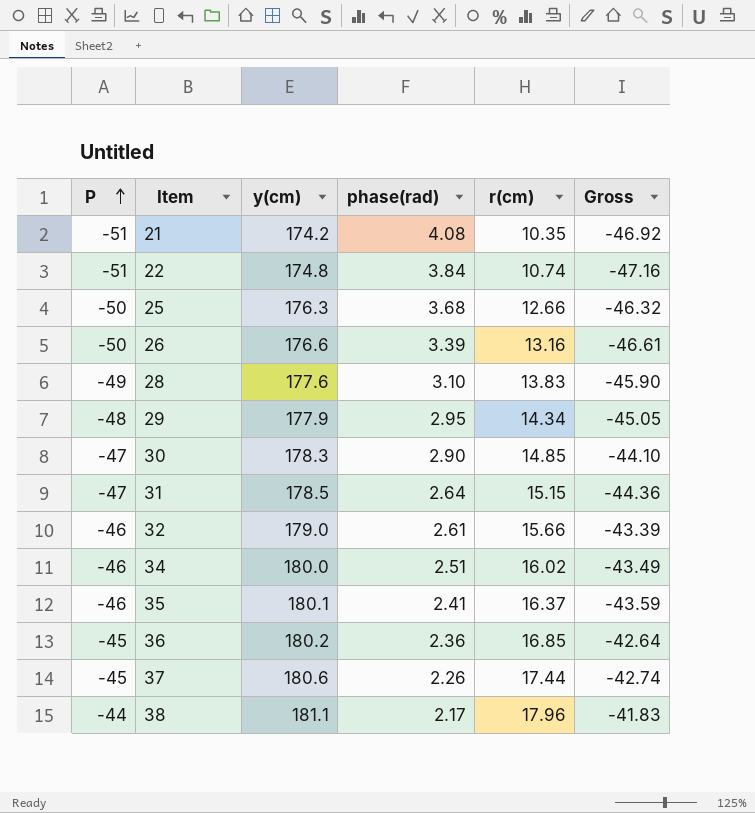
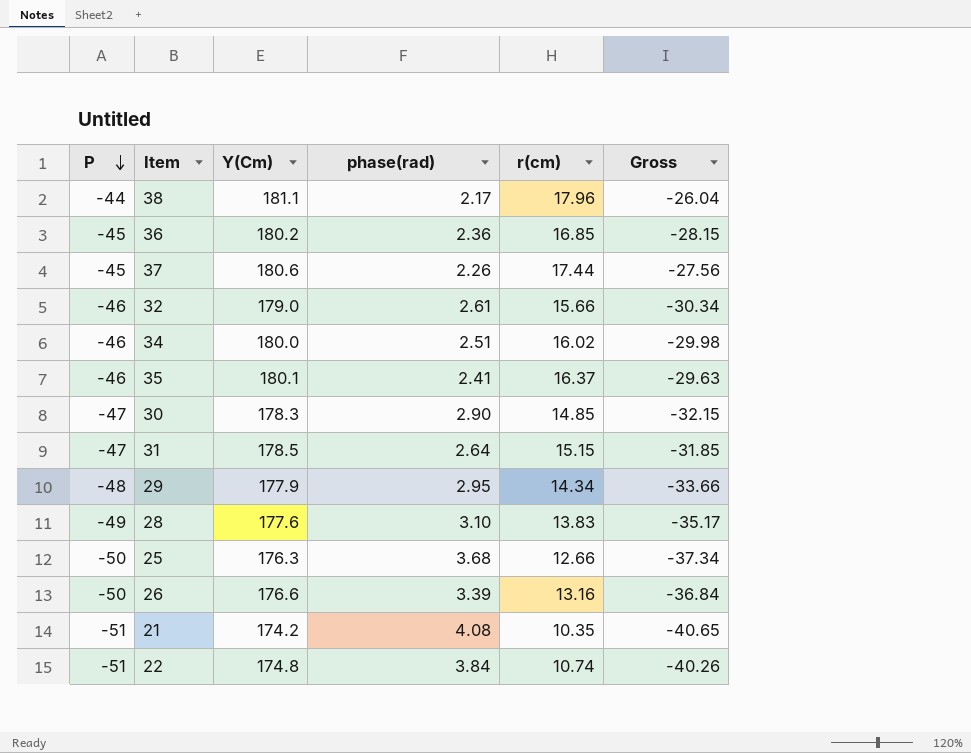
row order: P ascending -> P descending
column name: y(cm) -> Y(Cm)
column Gross | formula: [P] + [phase(rad)] -> [P] + [r(cm)]

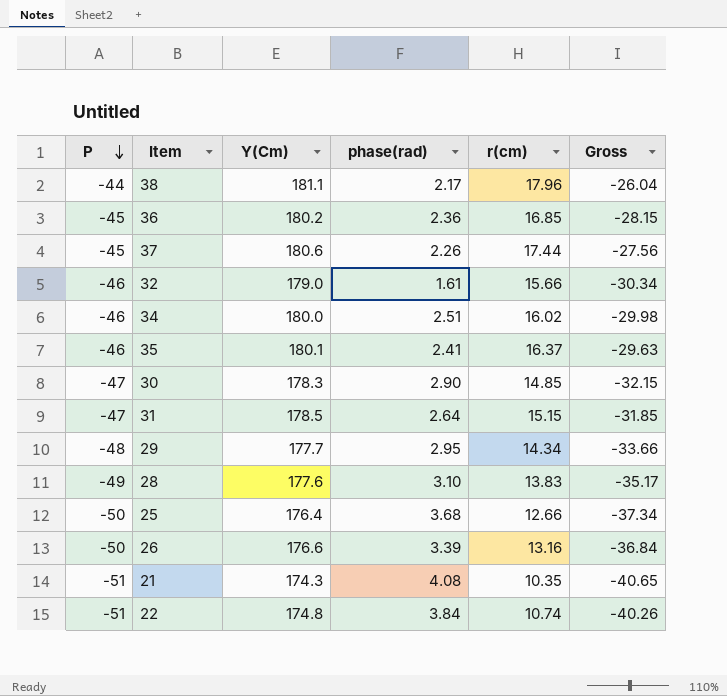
32 | phase(rad): 2.61 -> 1.61
29 | Y(Cm): 177.9 -> 177.7
25 | Y(Cm): 176.3 -> 176.4
21 | Y(Cm): 174.2 -> 174.3

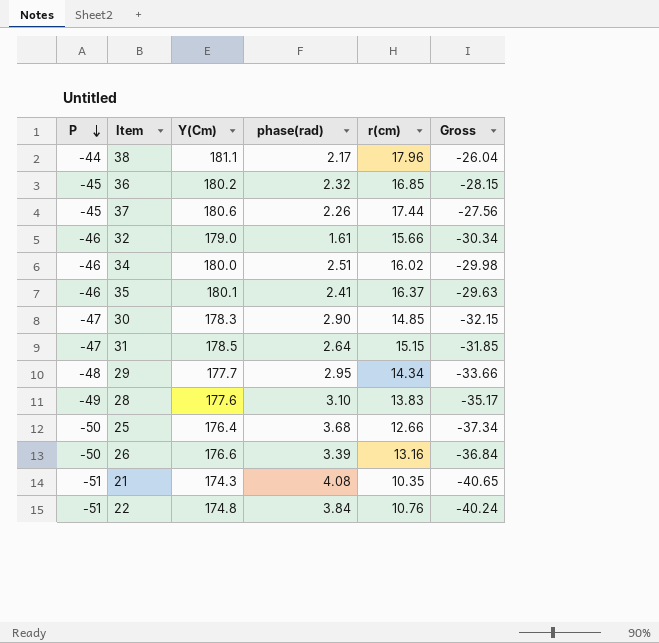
36 | phase(rad): 2.36 -> 2.32
22 | r(cm): 10.74 -> 10.76
22 | Gross: -40.26 -> -40.24

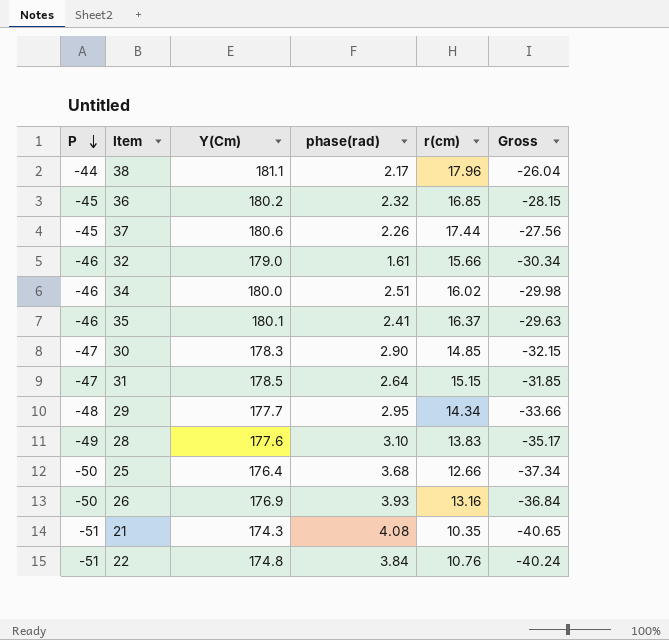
26 | Y(Cm): 176.6 -> 176.9
26 | phase(rad): 3.39 -> 3.93

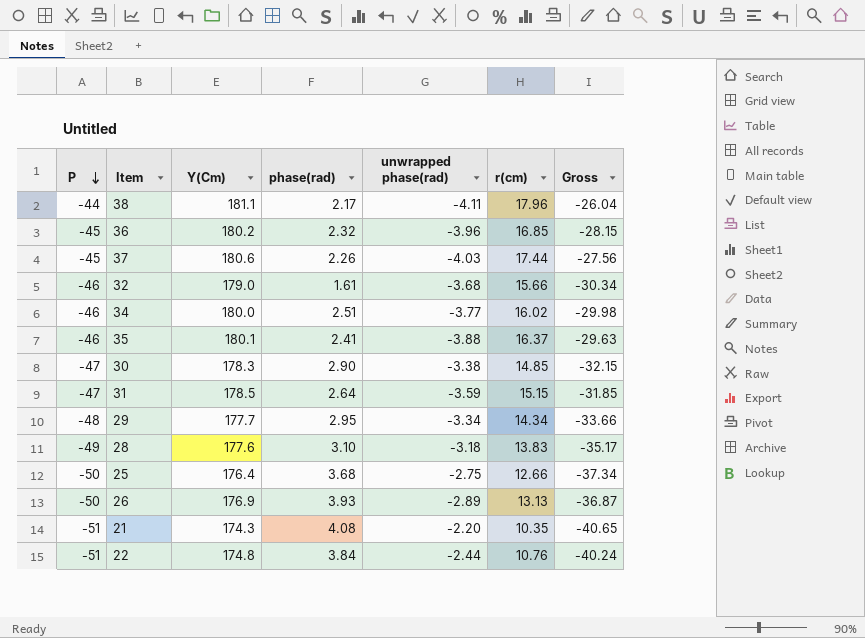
column unwrapped phase(rad) | position: none -> 5
26 | r(cm): 13.16 -> 13.13
26 | Gross: -36.84 -> -36.87

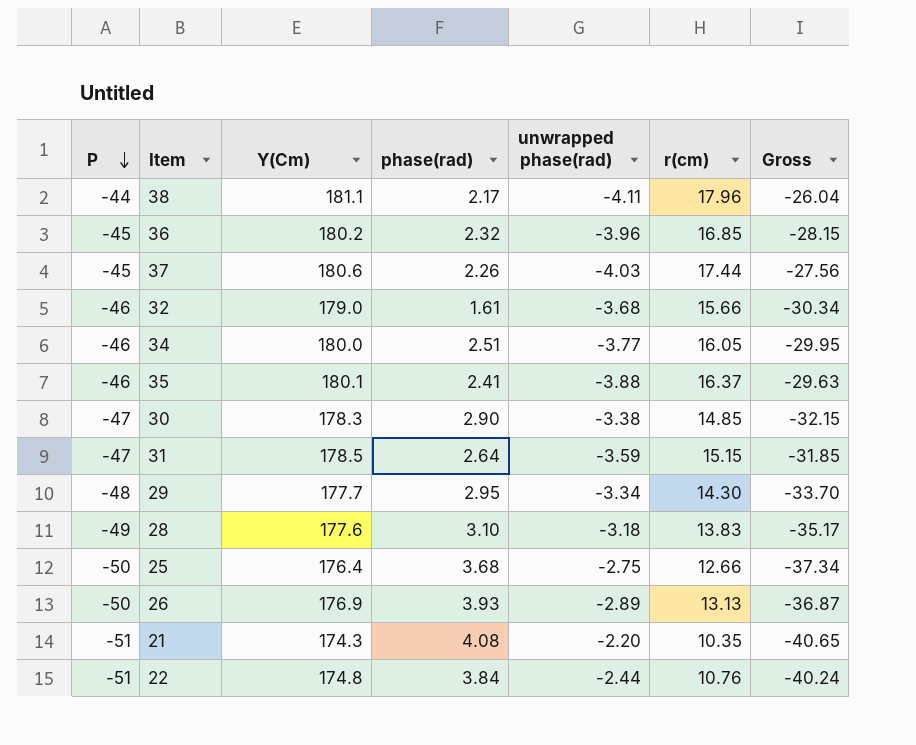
34 | r(cm): 16.02 -> 16.05
34 | Gross: -29.98 -> -29.95
29 | r(cm): 14.34 -> 14.30
29 | Gross: -33.66 -> -33.70

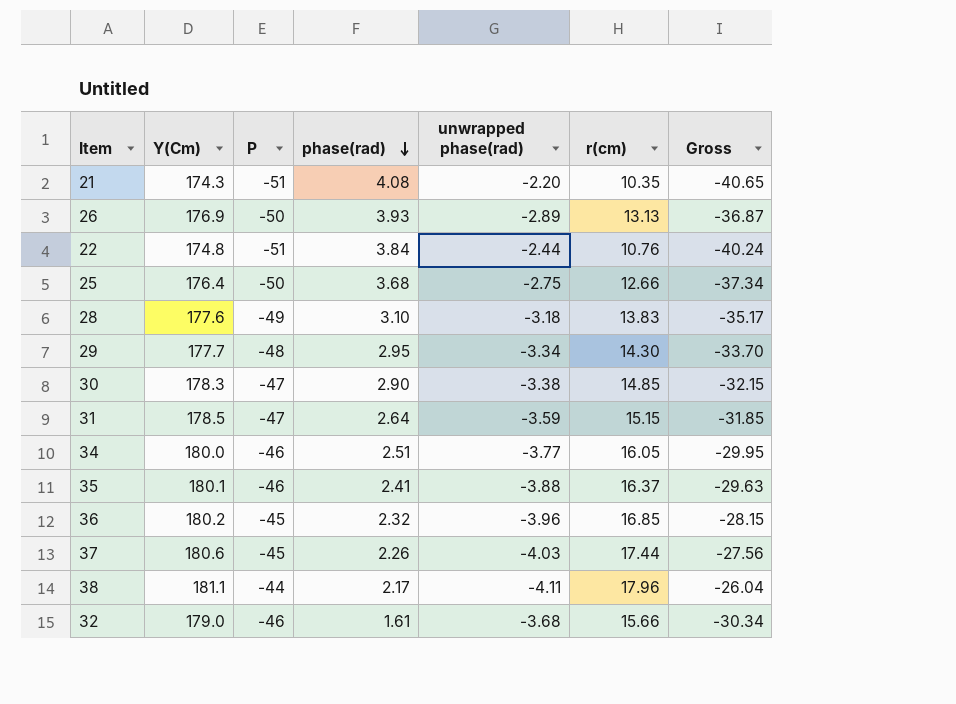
row order: P descending -> phase(rad) descending
column P | position: 1 -> 3

